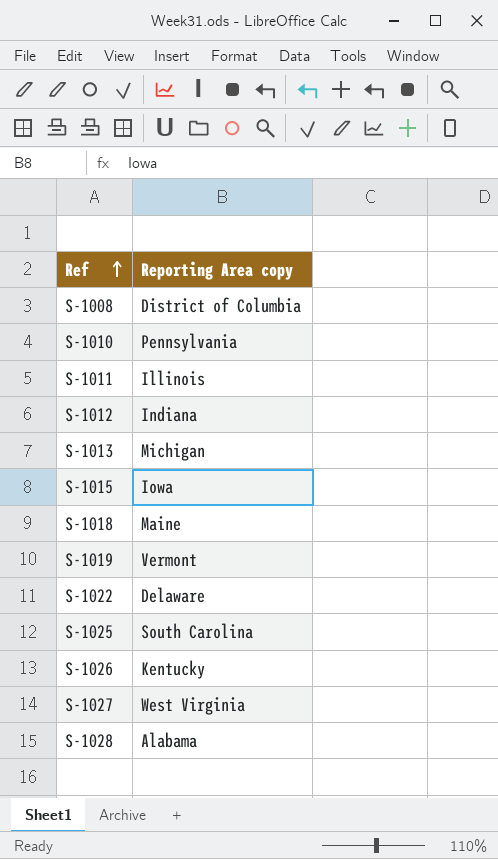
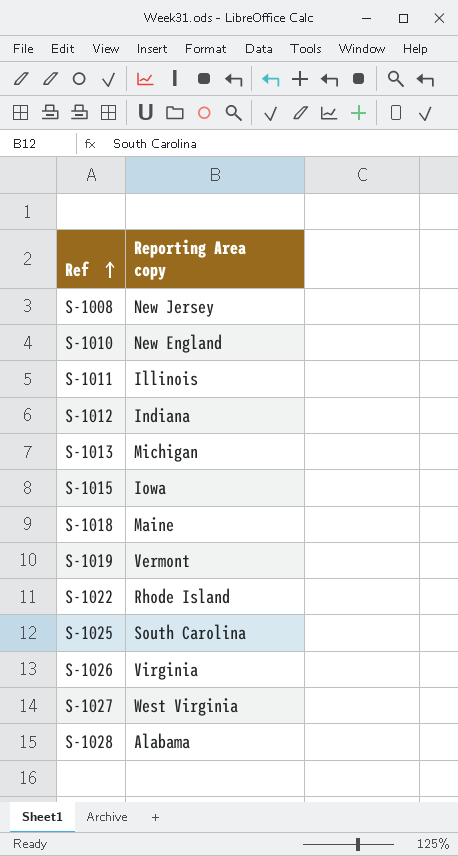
S-1008 | Reporting Area copy: District of Columbia -> New Jersey
S-1010 | Reporting Area copy: Pennsylvania -> New England
S-1022 | Reporting Area copy: Delaware -> Rhode Island
S-1026 | Reporting Area copy: Kentucky -> Virginia

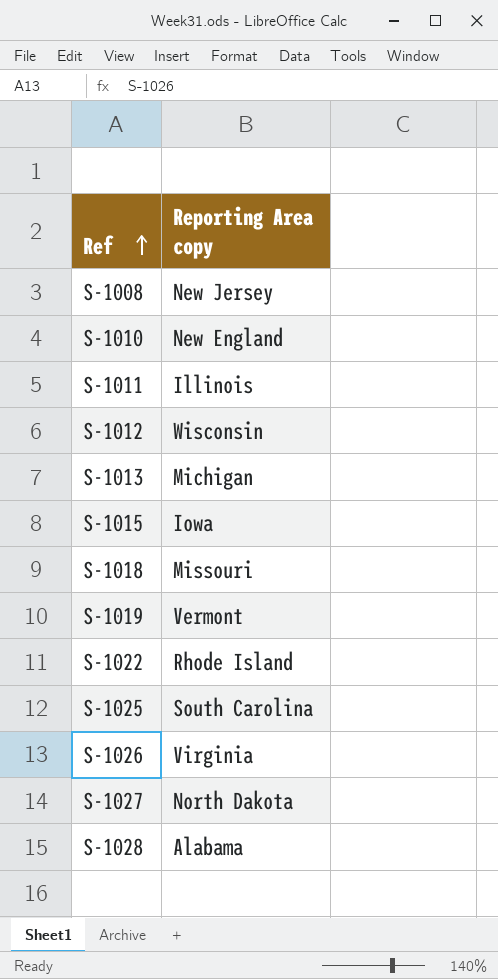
S-1012 | Reporting Area copy: Indiana -> Wisconsin
S-1018 | Reporting Area copy: Maine -> Missouri
S-1027 | Reporting Area copy: West Virginia -> North Dakota

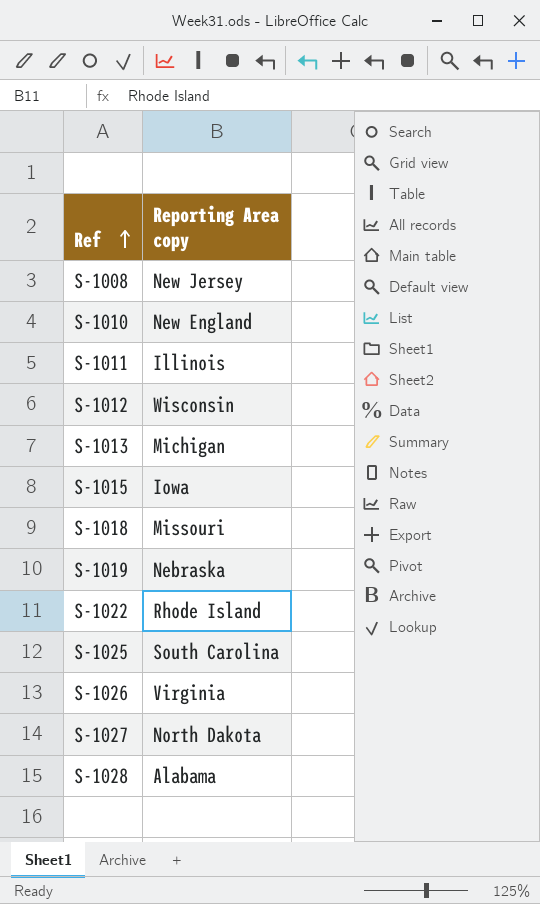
S-1019 | Reporting Area copy: Vermont -> Nebraska

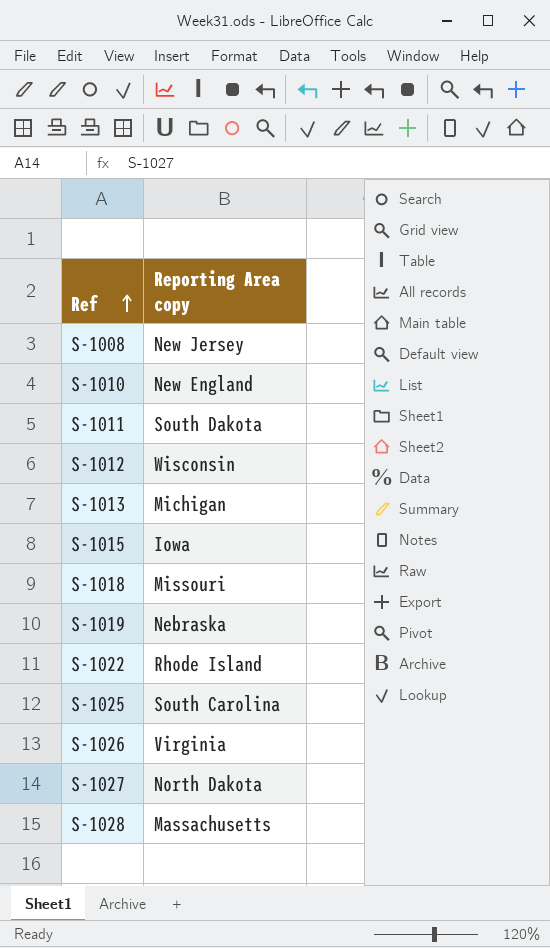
S-1011 | Reporting Area copy: Illinois -> South Dakota
S-1028 | Reporting Area copy: Alabama -> Massachusetts

